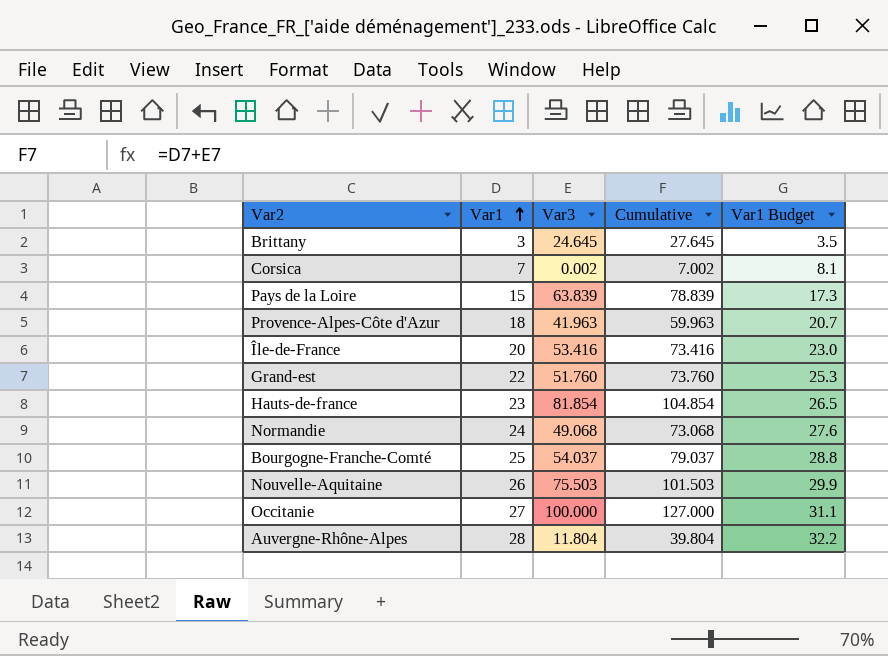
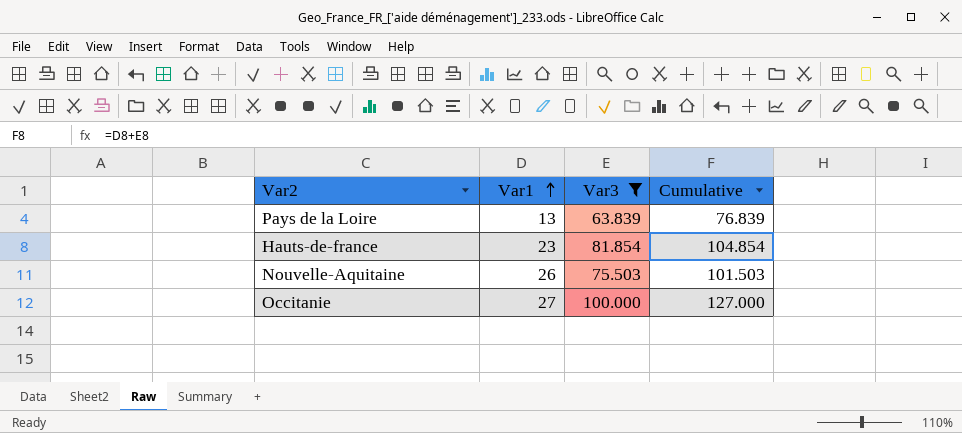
filter: none -> Var3 >= 63.839
column Var1 Budget | formula: [Var1] * 1.15 -> none
Pays de la Loire | Var1: 15 -> 13
Pays de la Loire | Cumulative: 78.839 -> 76.839

